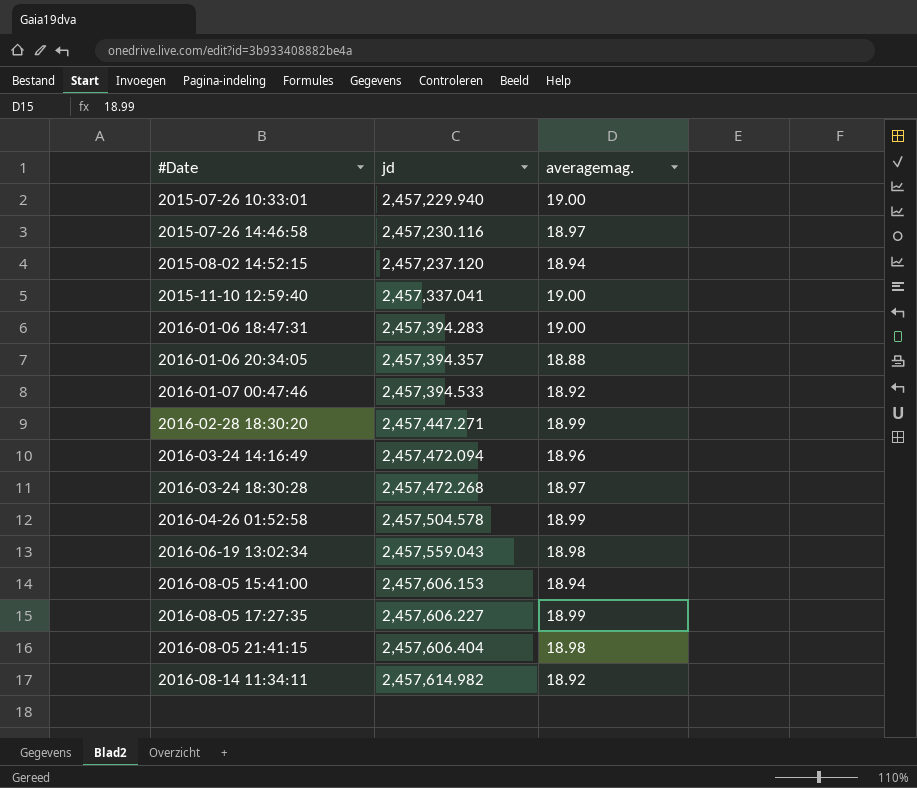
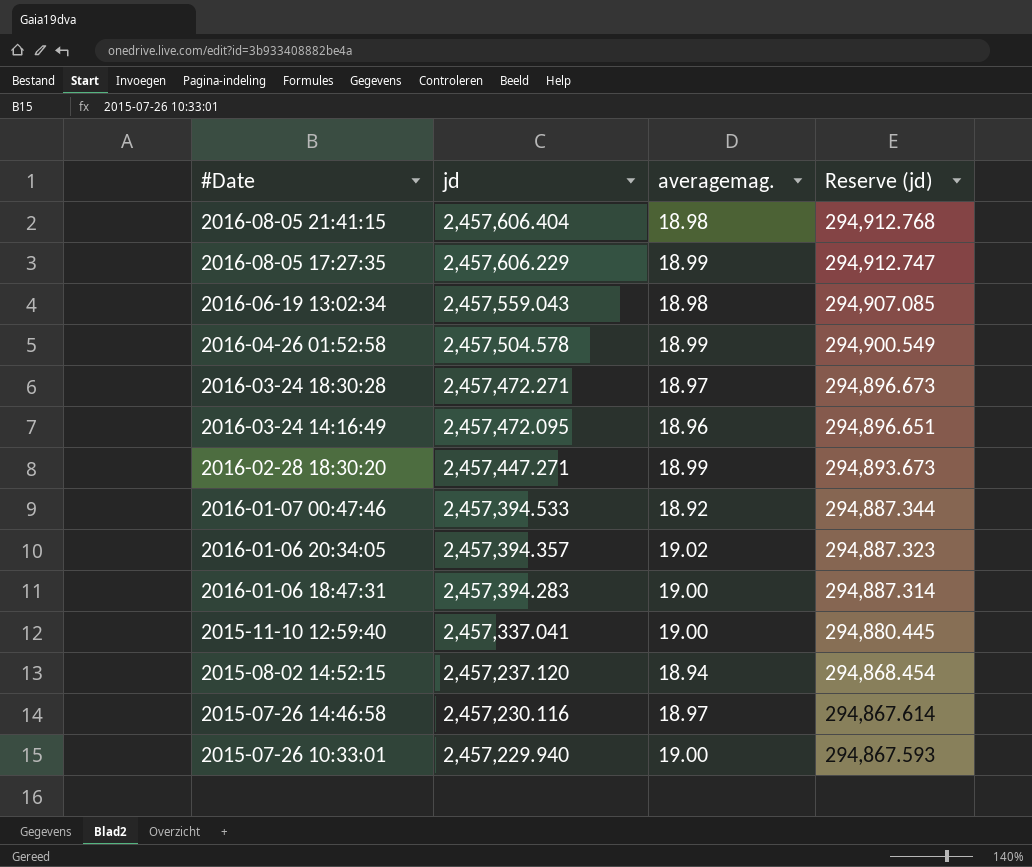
row order: #Date ascending -> #Date descending
column Reserve (jd) | formula: none -> [jd] * 0.12
row 2016-08-05 15:41:00: 2,457,606.153 | 18.94 -> none
row 2016-08-14 11:34:11: 2,457,614.982 | 18.92 -> none
2016-08-05 17:27:35 | jd: 2,457,606.227 -> 2,457,606.229
2016-03-24 18:30:28 | jd: 2,457,472.268 -> 2,457,472.271
2016-03-24 14:16:49 | jd: 2,457,472.094 -> 2,457,472.095
2016-01-06 20:34:05 | averagemag.: 18.88 -> 19.02

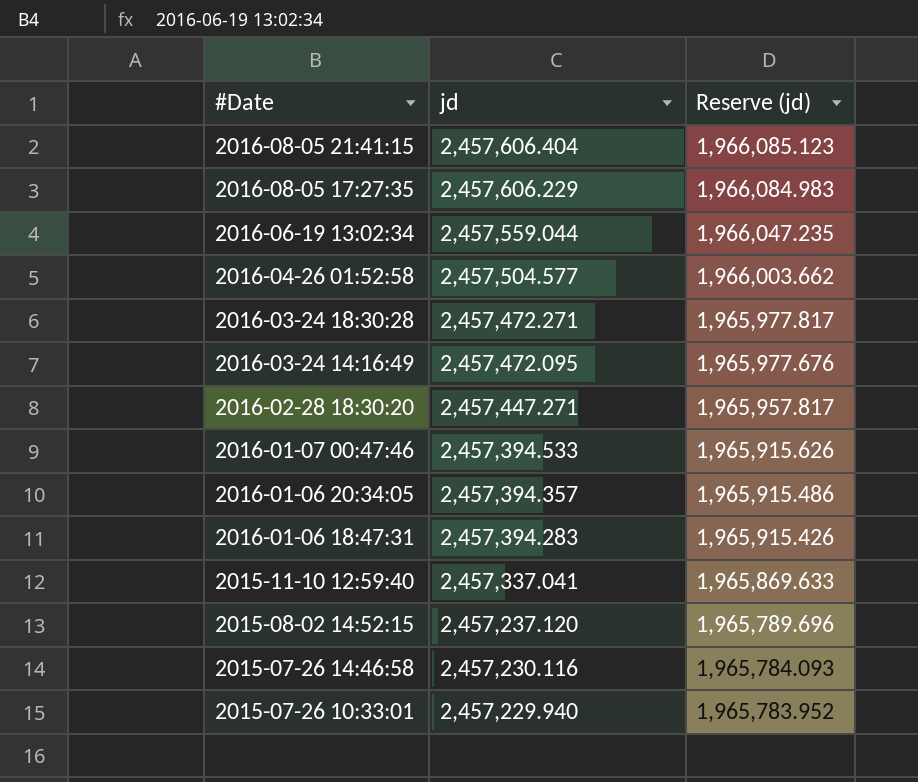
column averagemag. | position: 3 -> none
column Reserve (jd) | formula: [jd] * 0.12 -> [jd] * 0.8
2016-06-19 13:02:34 | jd: 2,457,559.043 -> 2,457,559.044
2016-04-26 01:52:58 | jd: 2,457,504.578 -> 2,457,504.577

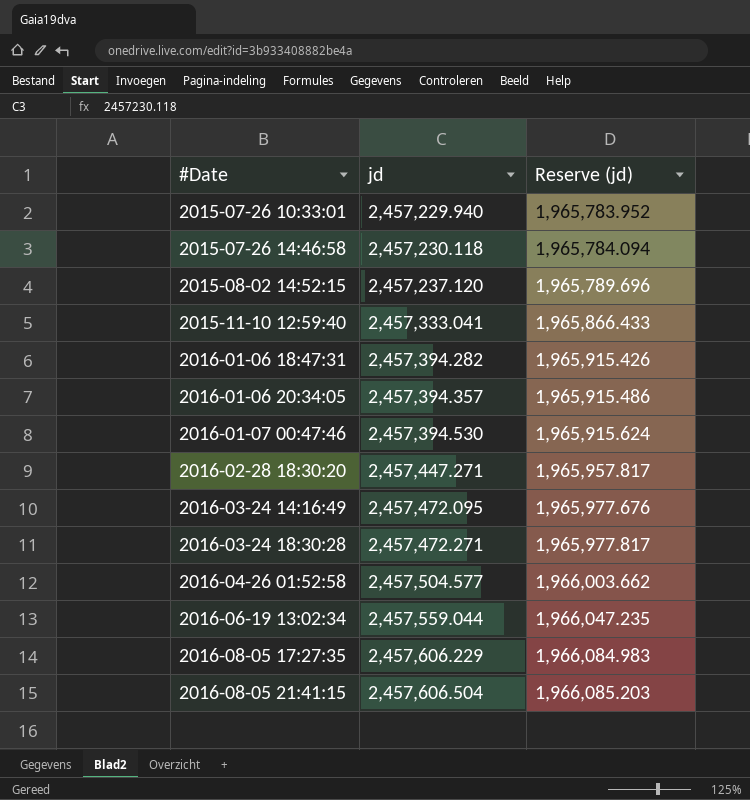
row order: #Date descending -> #Date ascending
2015-07-26 14:46:58 | jd: 2,457,230.116 -> 2,457,230.118
2015-07-26 14:46:58 | Reserve (jd): 1,965,784.093 -> 1,965,784.094
2015-11-10 12:59:40 | jd: 2,457,337.041 -> 2,457,333.041
2015-11-10 12:59:40 | Reserve (jd): 1,965,869.633 -> 1,965,866.433
2016-01-06 18:47:31 | jd: 2,457,394.283 -> 2,457,394.282
2016-01-07 00:47:46 | jd: 2,457,394.533 -> 2,457,394.530
2016-01-07 00:47:46 | Reserve (jd): 1,965,915.626 -> 1,965,915.624
2016-08-05 21:41:15 | jd: 2,457,606.404 -> 2,457,606.504
2016-08-05 21:41:15 | Reserve (jd): 1,966,085.123 -> 1,966,085.203

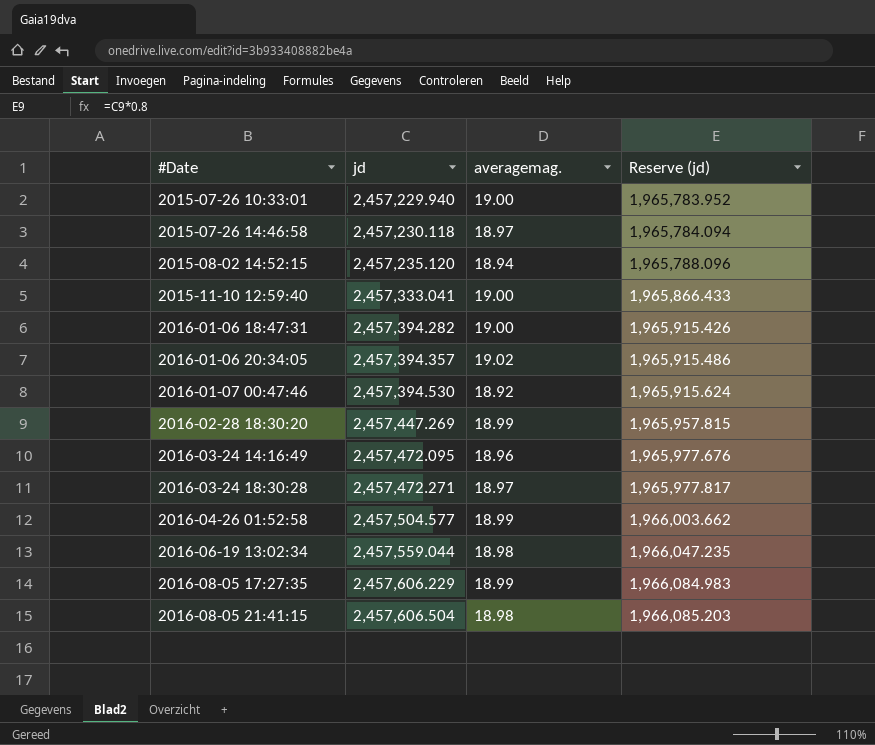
column averagemag. | position: none -> 3
2015-08-02 14:52:15 | jd: 2,457,237.120 -> 2,457,235.120
2015-08-02 14:52:15 | Reserve (jd): 1,965,789.696 -> 1,965,788.096
2016-02-28 18:30:20 | jd: 2,457,447.271 -> 2,457,447.269
2016-02-28 18:30:20 | Reserve (jd): 1,965,957.817 -> 1,965,957.815

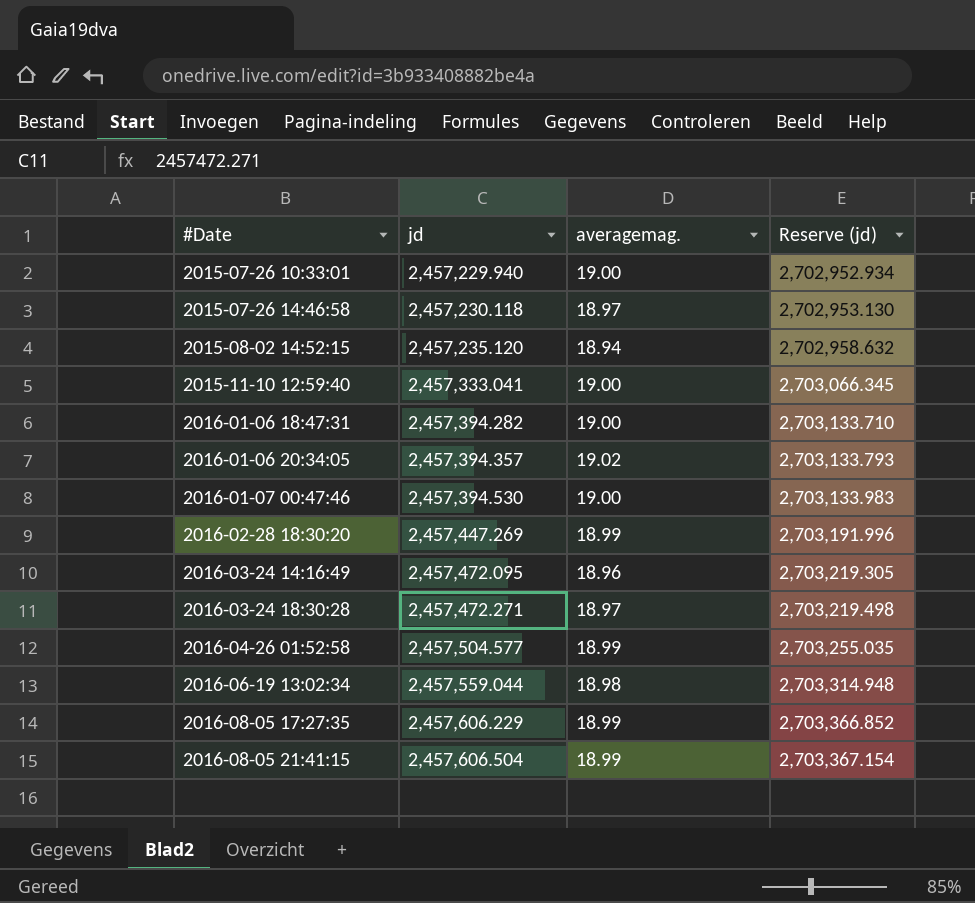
column Reserve (jd) | formula: [jd] * 0.8 -> [jd] * 1.1
2016-01-07 00:47:46 | averagemag.: 18.92 -> 19.00
2016-08-05 21:41:15 | averagemag.: 18.98 -> 18.99

